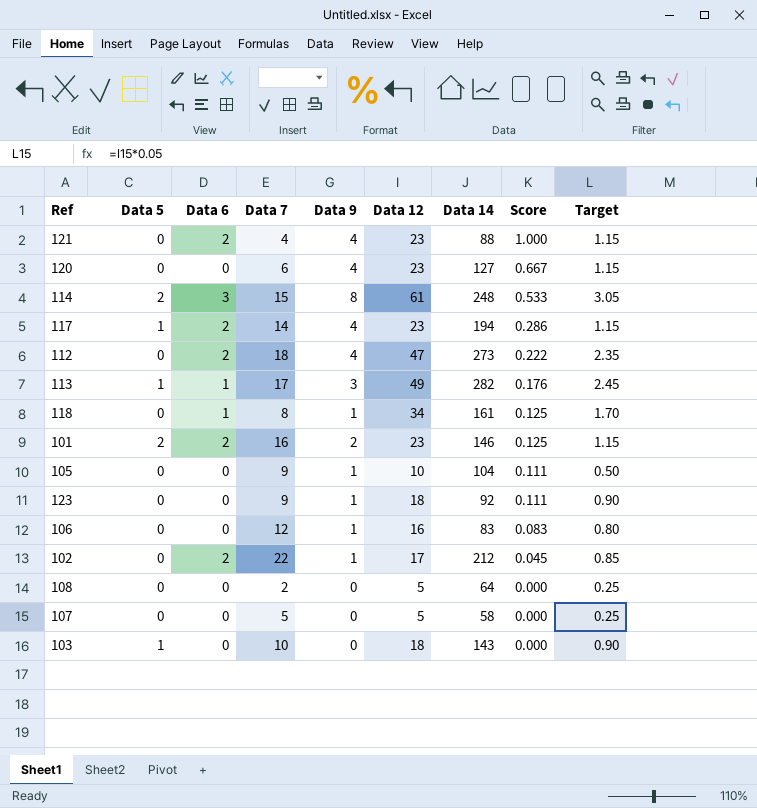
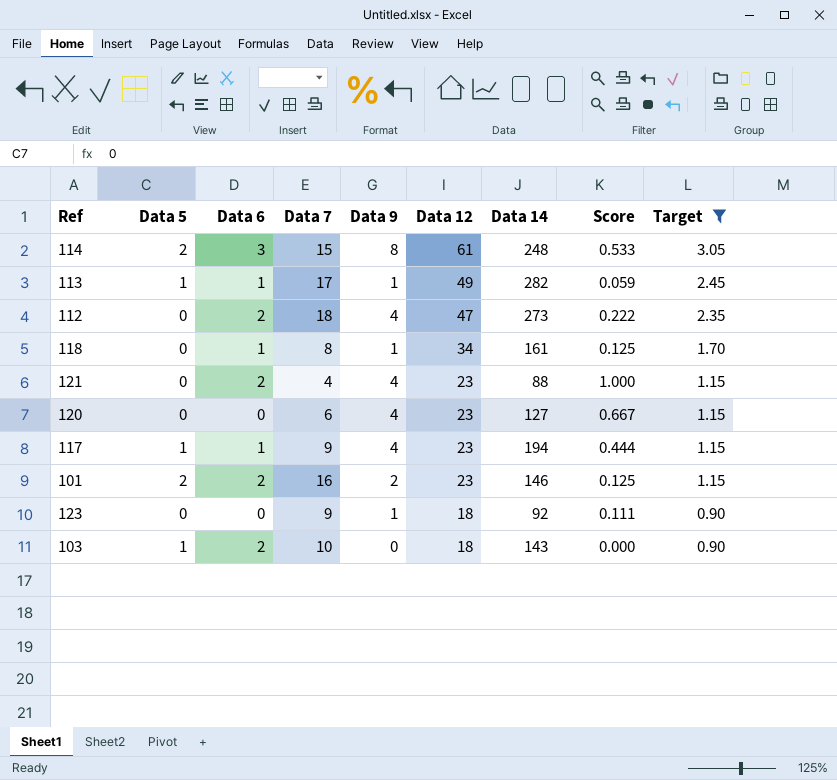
filter: none -> Target >= 0.90
row order: Score descending -> Data 12 descending
113 | Data 9: 3 -> 1
113 | Score: 0.176 -> 0.059
117 | Data 6: 2 -> 1
117 | Data 7: 14 -> 9
117 | Score: 0.286 -> 0.444
103 | Data 6: 0 -> 2

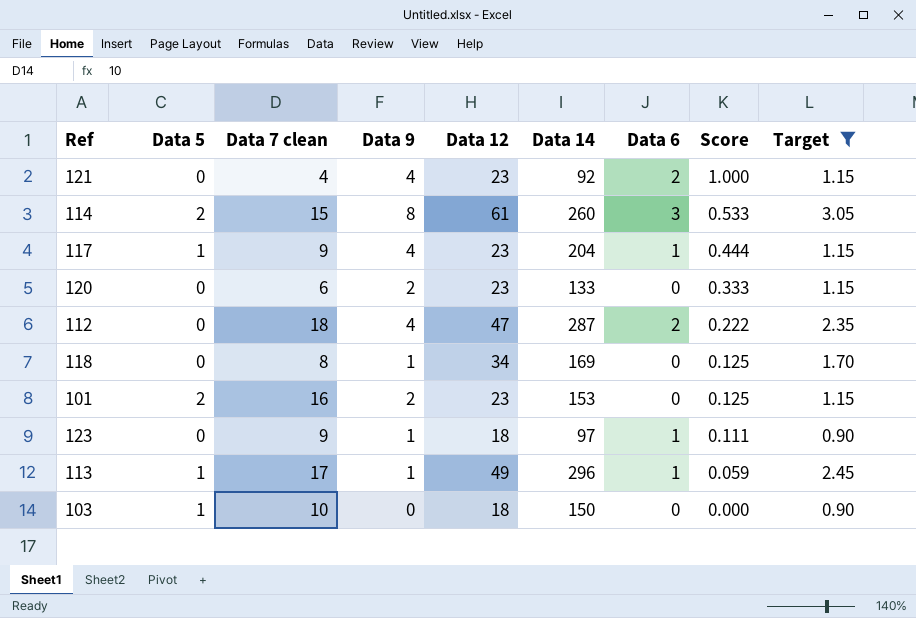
row order: Data 12 descending -> Score descending
column name: Data 7 -> Data 7 clean
column Data 6 | position: 3 -> 7
121 | Data 14: 88 -> 92
114 | Data 14: 248 -> 260
117 | Data 14: 194 -> 204
120 | Data 9: 4 -> 2
120 | Data 14: 127 -> 133
120 | Score: 0.667 -> 0.333
112 | Data 14: 273 -> 287
118 | Data 14: 161 -> 169
118 | Data 6: 1 -> 0
101 | Data 14: 146 -> 153
101 | Data 6: 2 -> 0
123 | Data 14: 92 -> 97
123 | Data 6: 0 -> 1
113 | Data 14: 282 -> 296
103 | Data 14: 143 -> 150
103 | Data 6: 2 -> 0

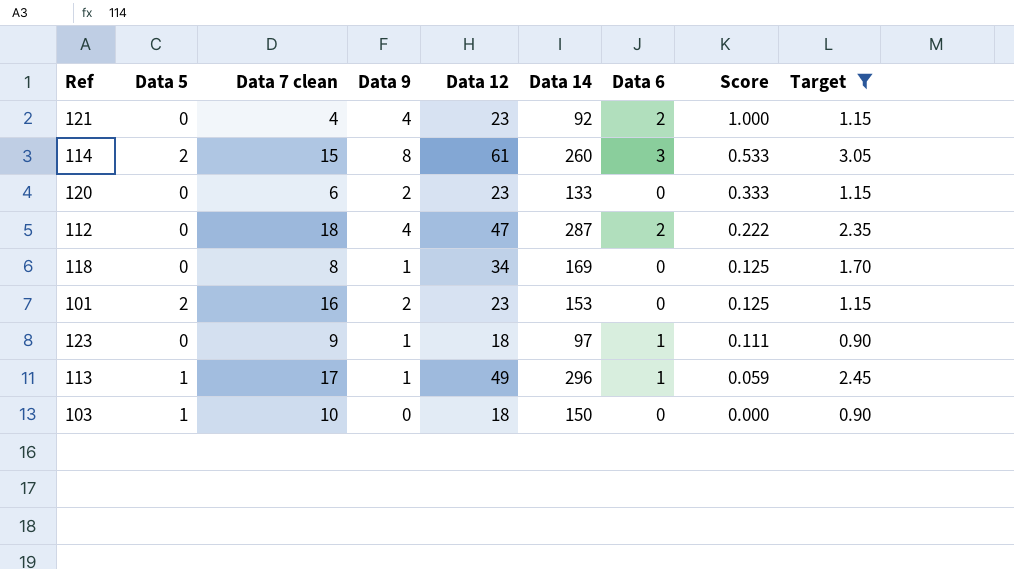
row 117: 1 | 9 | 4 | 23 | 204 | 1 | 0.444 | 1.15 -> none

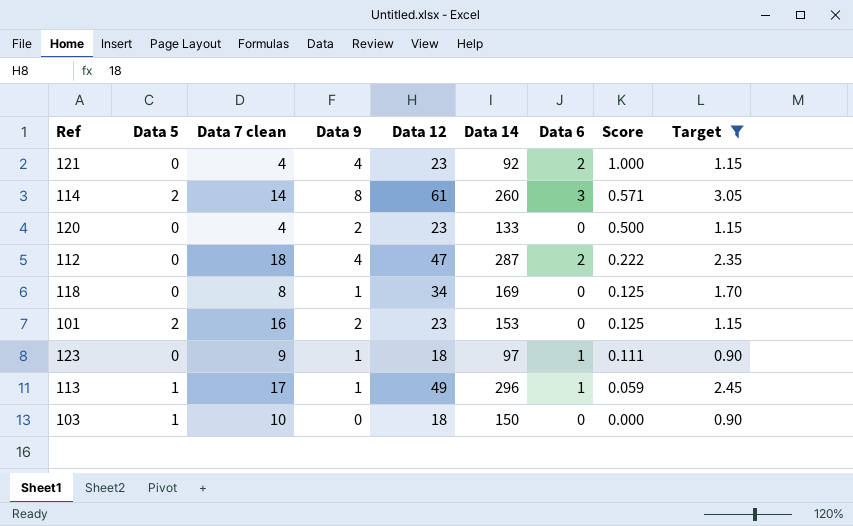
114 | Data 7 clean: 15 -> 14
114 | Score: 0.533 -> 0.571
120 | Data 7 clean: 6 -> 4
120 | Score: 0.333 -> 0.500

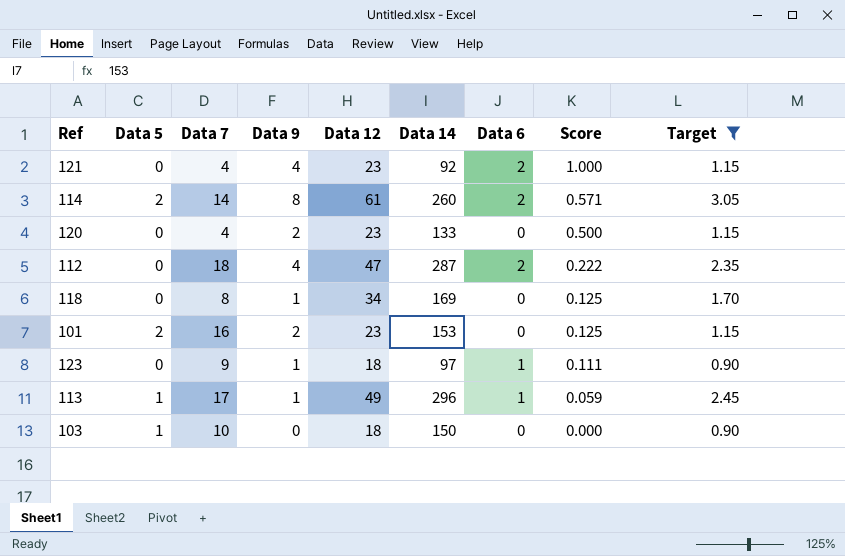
column name: Data 7 clean -> Data 7
114 | Data 6: 3 -> 2

